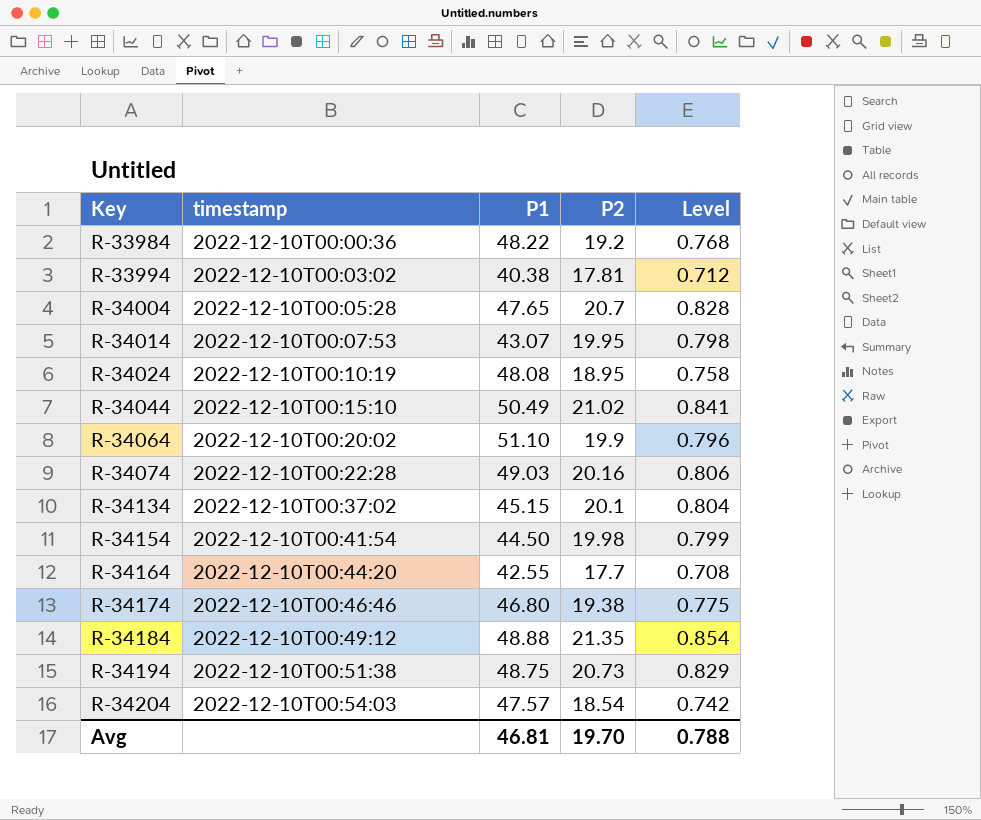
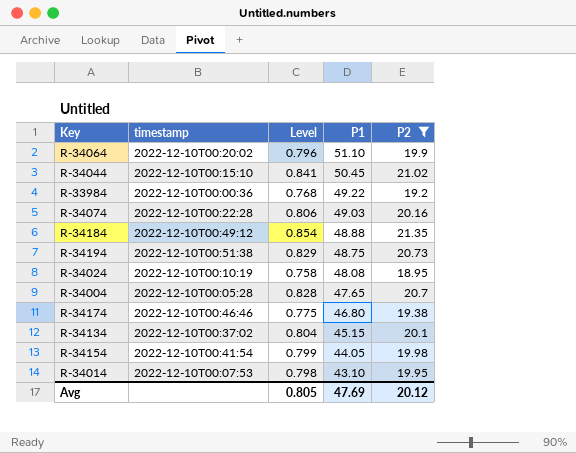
filter: none -> P2 >= 18.95
row order: Key ascending -> P1 descending
column Level | position: 5 -> 3
R-34044 | P1: 50.49 -> 50.45
R-33984 | P1: 48.22 -> 49.22
R-34154 | P1: 44.50 -> 44.05
R-34014 | P1: 43.07 -> 43.10
Avg | Level: 0.788 -> 0.805
Avg | P1: 46.81 -> 47.69
Avg | P2: 19.70 -> 20.12

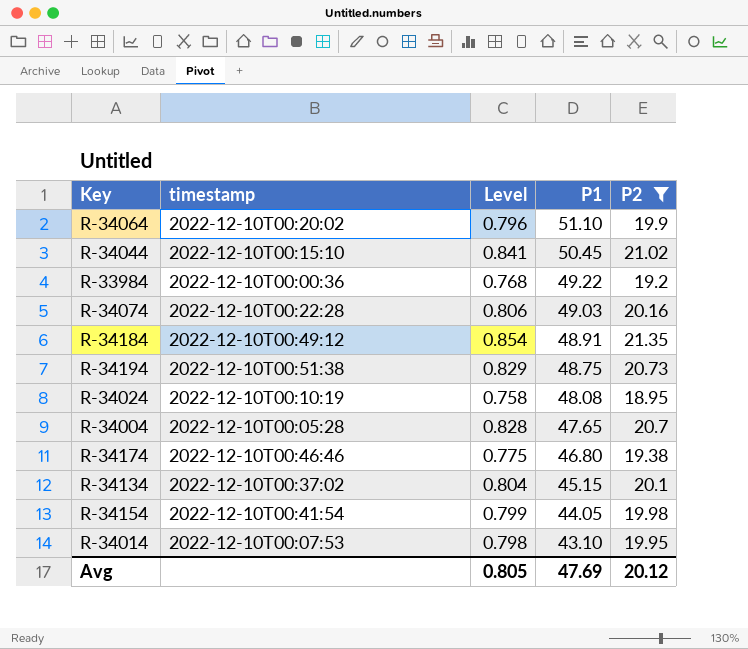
R-34184 | P1: 48.88 -> 48.91

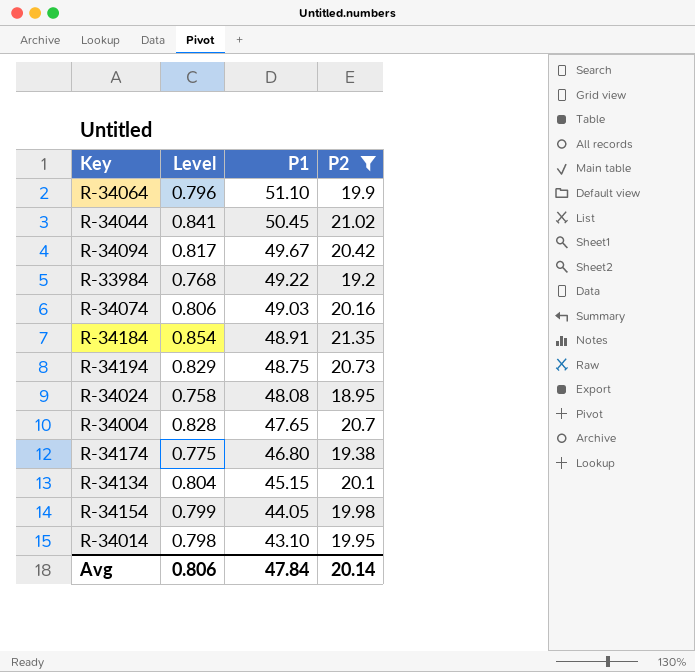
column timestamp | position: 2 -> none
row R-34094: none -> 0.817 | 49.67 | 20.42
Avg | Level: 0.805 -> 0.806
Avg | P1: 47.69 -> 47.84
Avg | P2: 20.12 -> 20.14

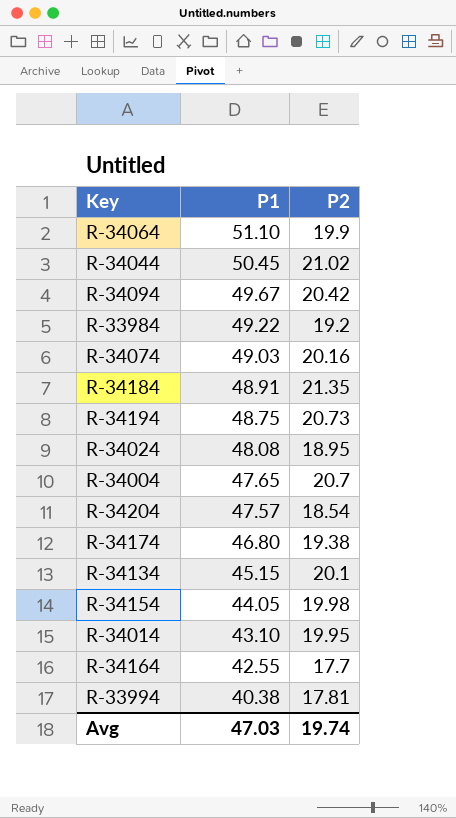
filter: P2 >= 18.95 -> none
column Level | formula: [P2] * 0.04 -> none
Avg | P1: 47.84 -> 47.03
Avg | P2: 20.14 -> 19.74

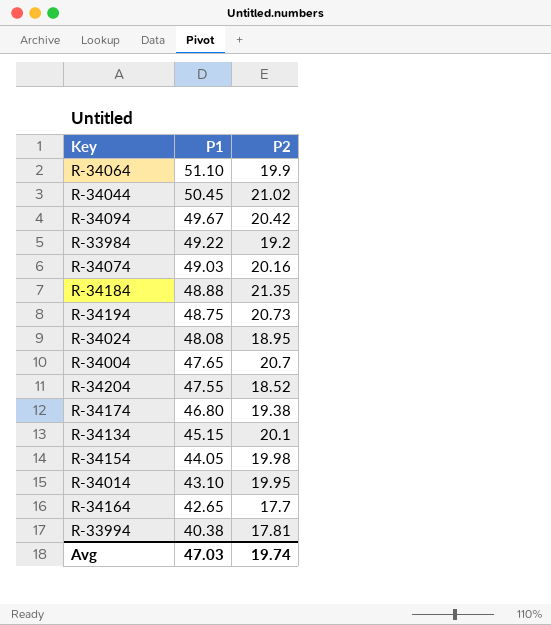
R-34184 | P1: 48.91 -> 48.88
R-34204 | P1: 47.57 -> 47.55
R-34204 | P2: 18.54 -> 18.52
R-34164 | P1: 42.55 -> 42.65

